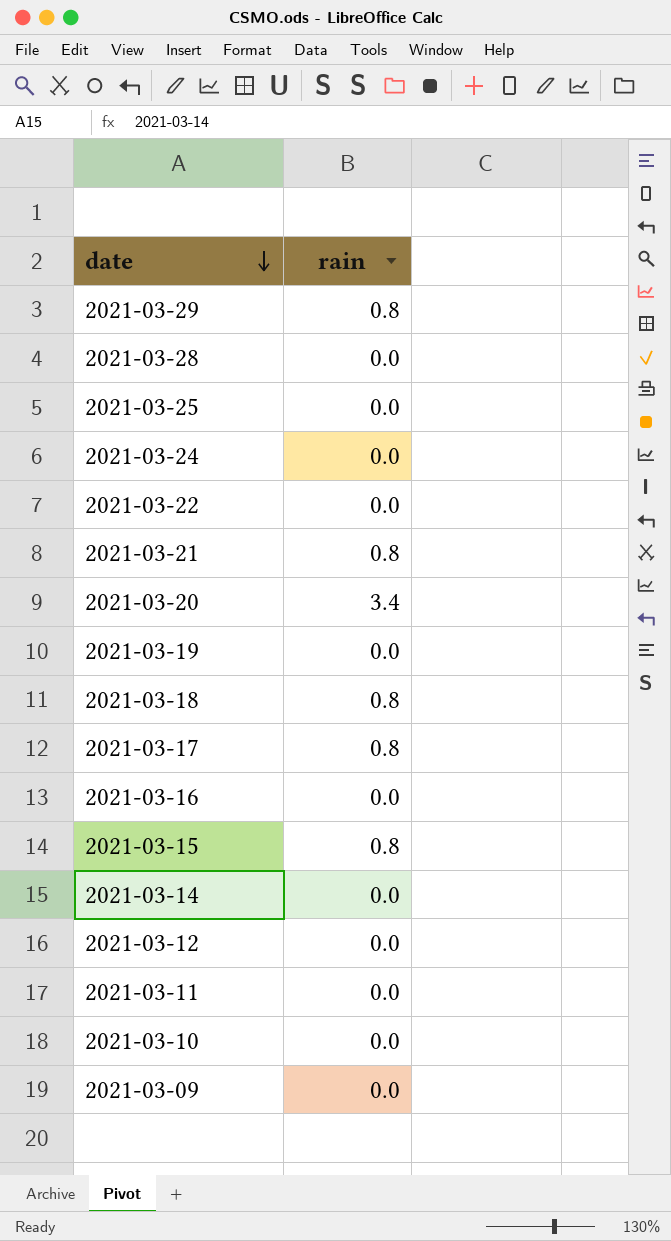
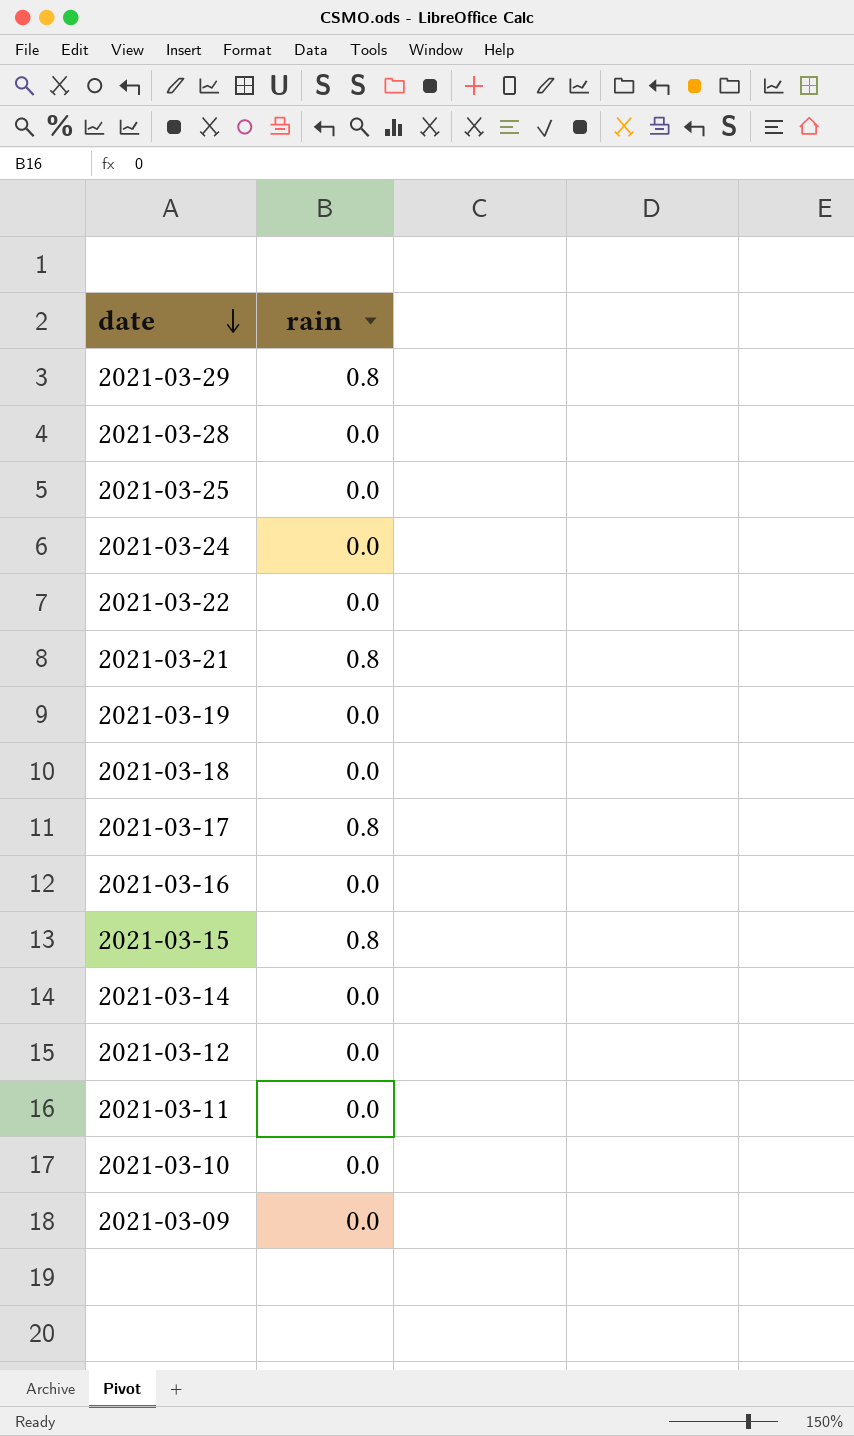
row 2021-03-20: 3.4 -> none
2021-03-18 | rain: 0.8 -> 0.0

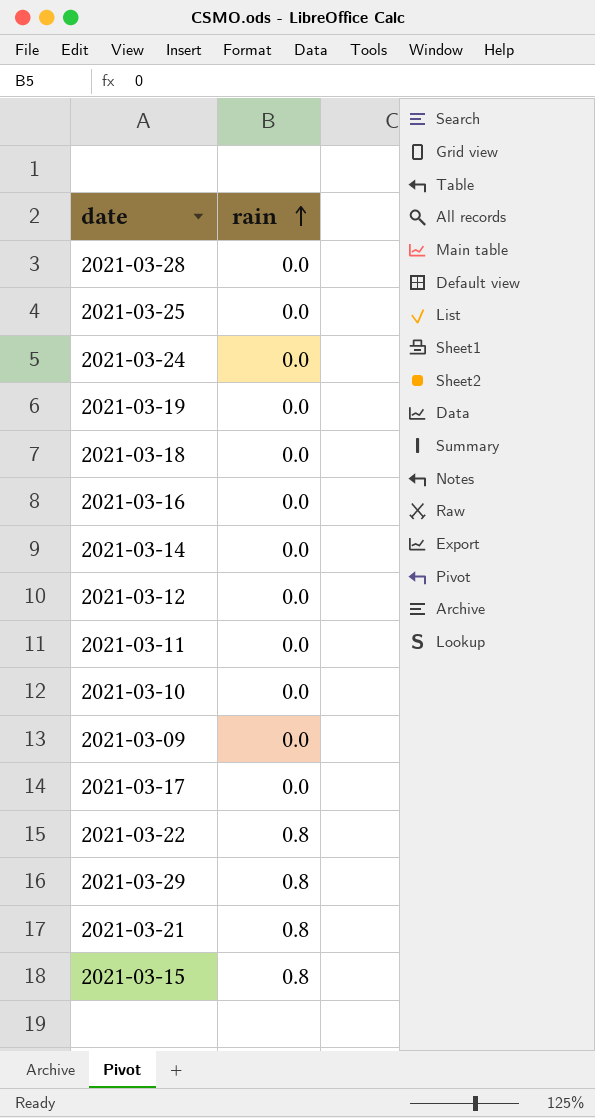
row order: date descending -> rain ascending
2021-03-17 | rain: 0.8 -> 0.0
2021-03-22 | rain: 0.0 -> 0.8

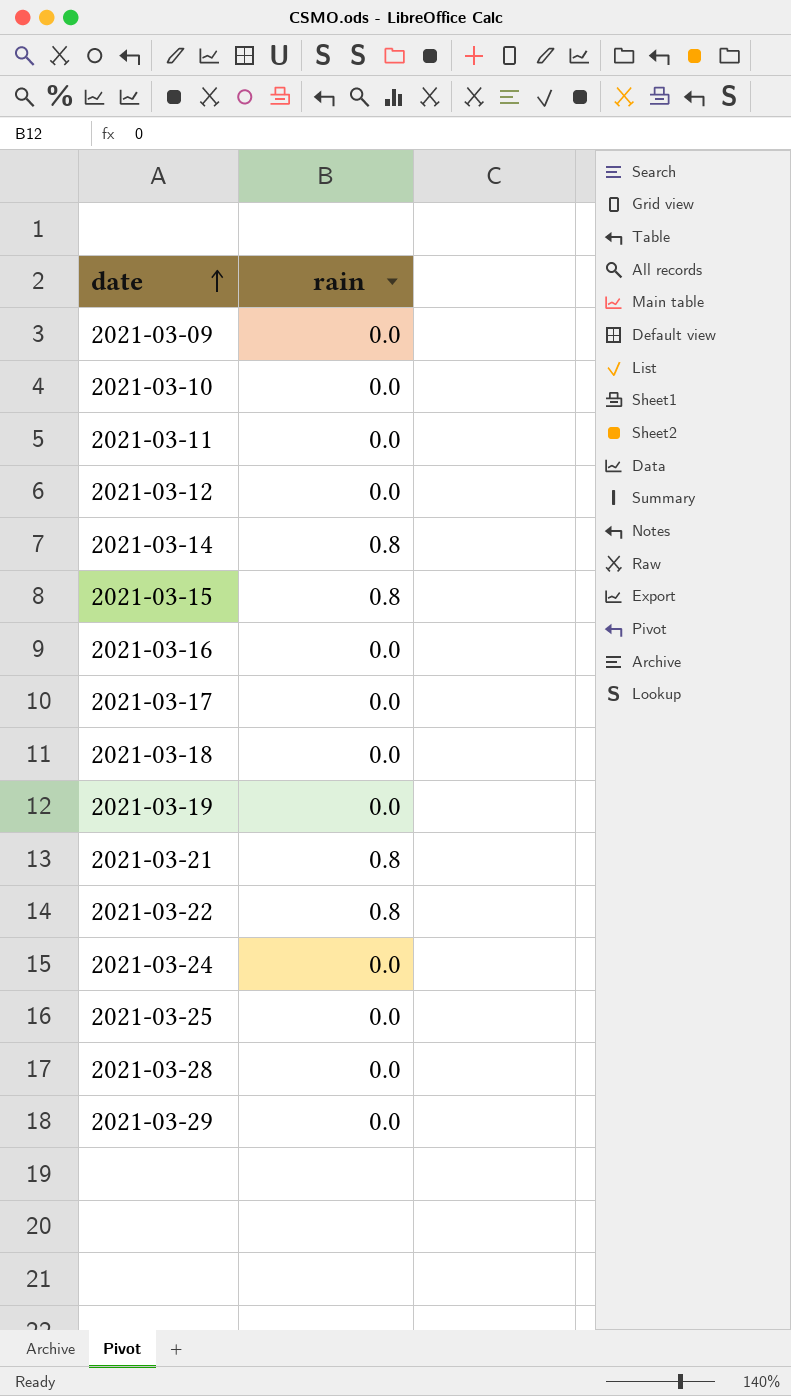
row order: rain ascending -> date ascending
2021-03-14 | rain: 0.0 -> 0.8
2021-03-29 | rain: 0.8 -> 0.0

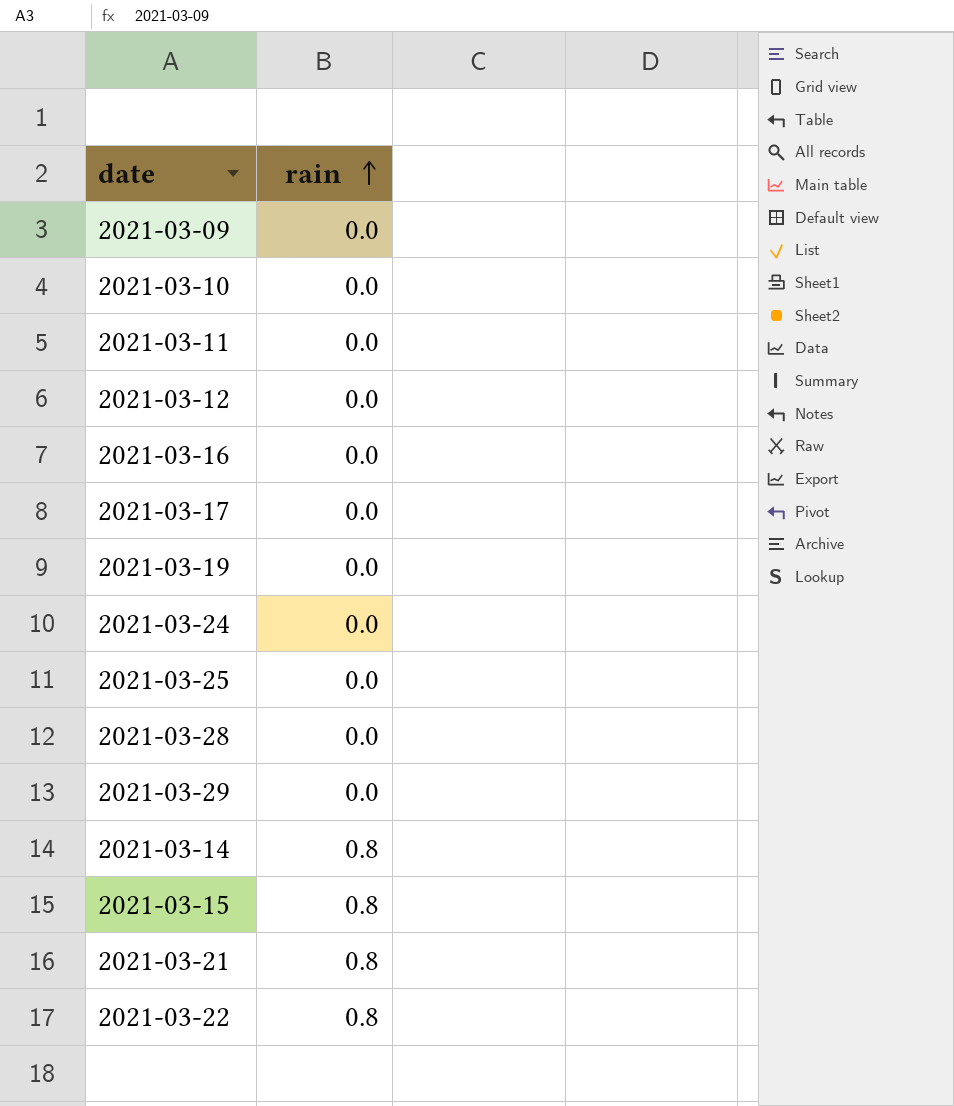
row order: date ascending -> rain ascending
row 2021-03-18: 0.0 -> none

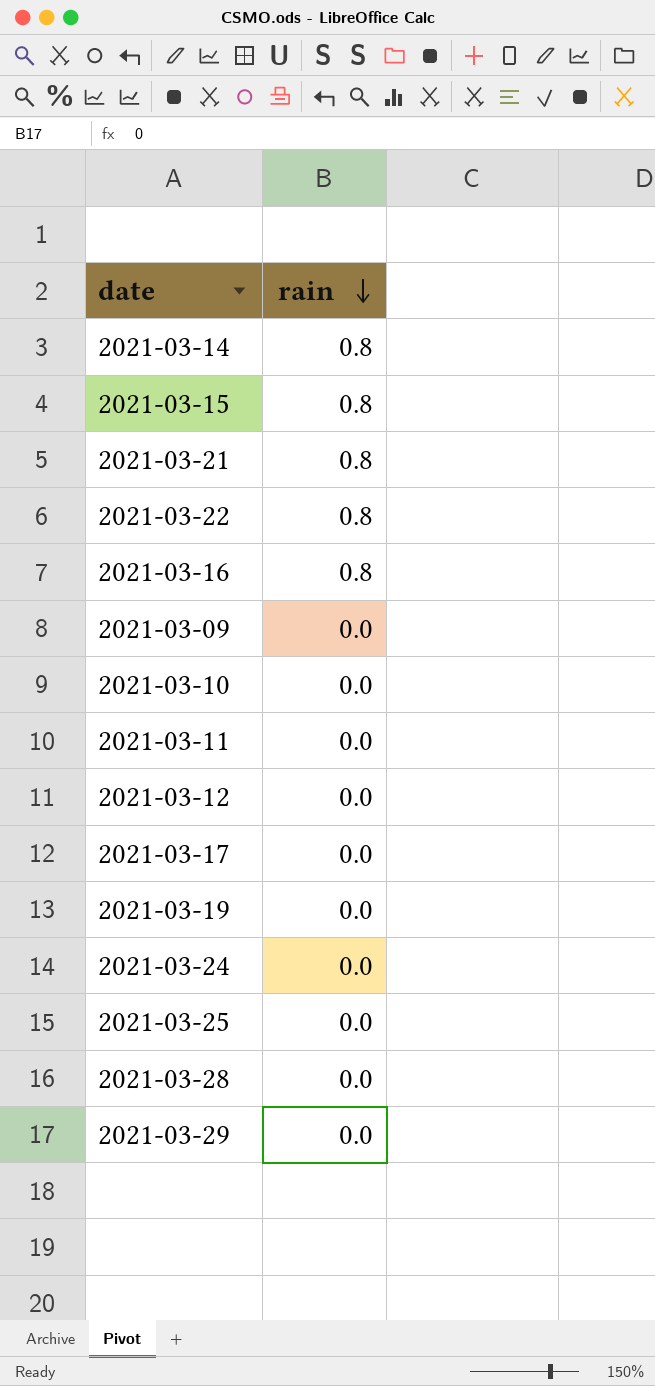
row order: rain ascending -> rain descending
2021-03-16 | rain: 0.0 -> 0.8

